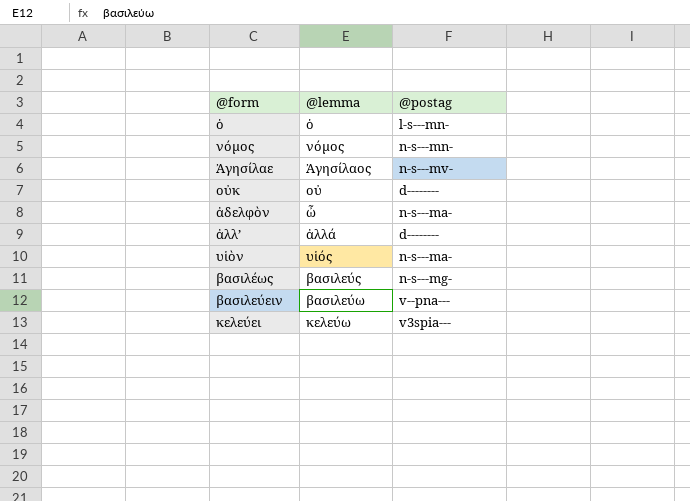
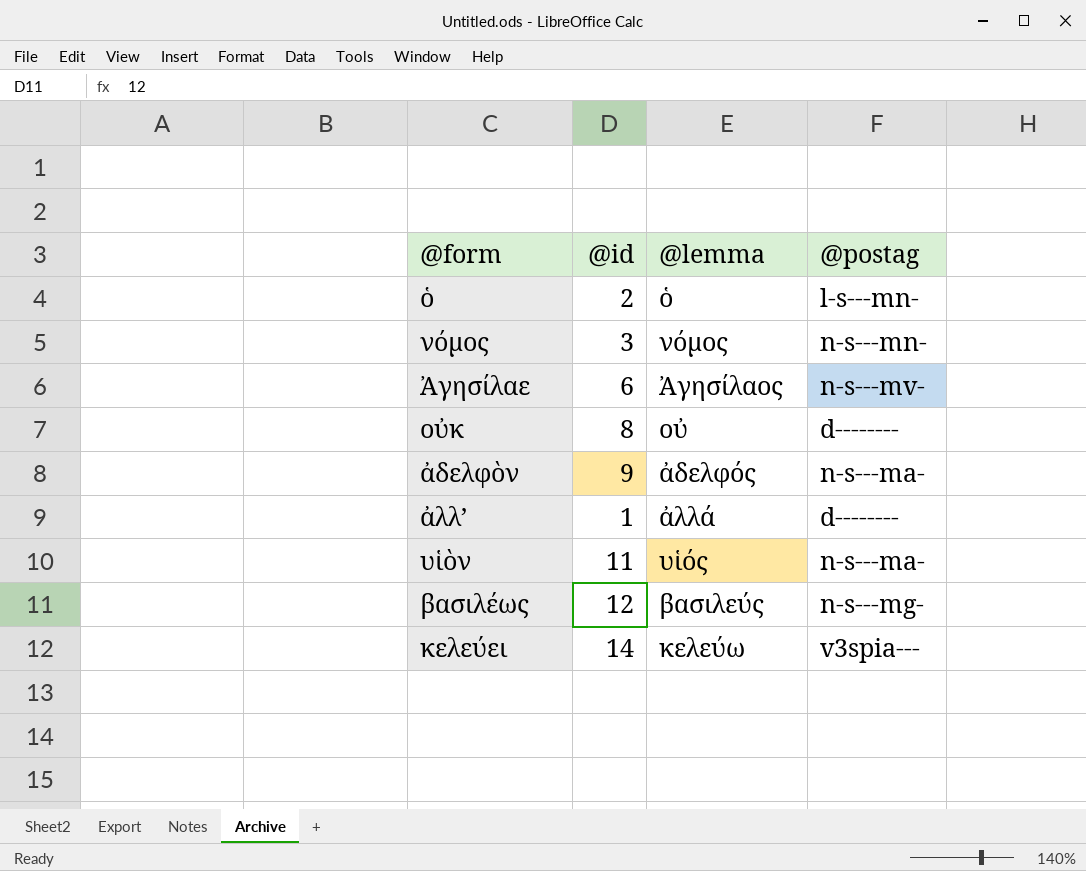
column @id | position: none -> 2
row βασιλεύειν: βασιλεύω | v--pna--- -> none
ἀδελφὸν | @lemma: ὦ -> ἀδελφός

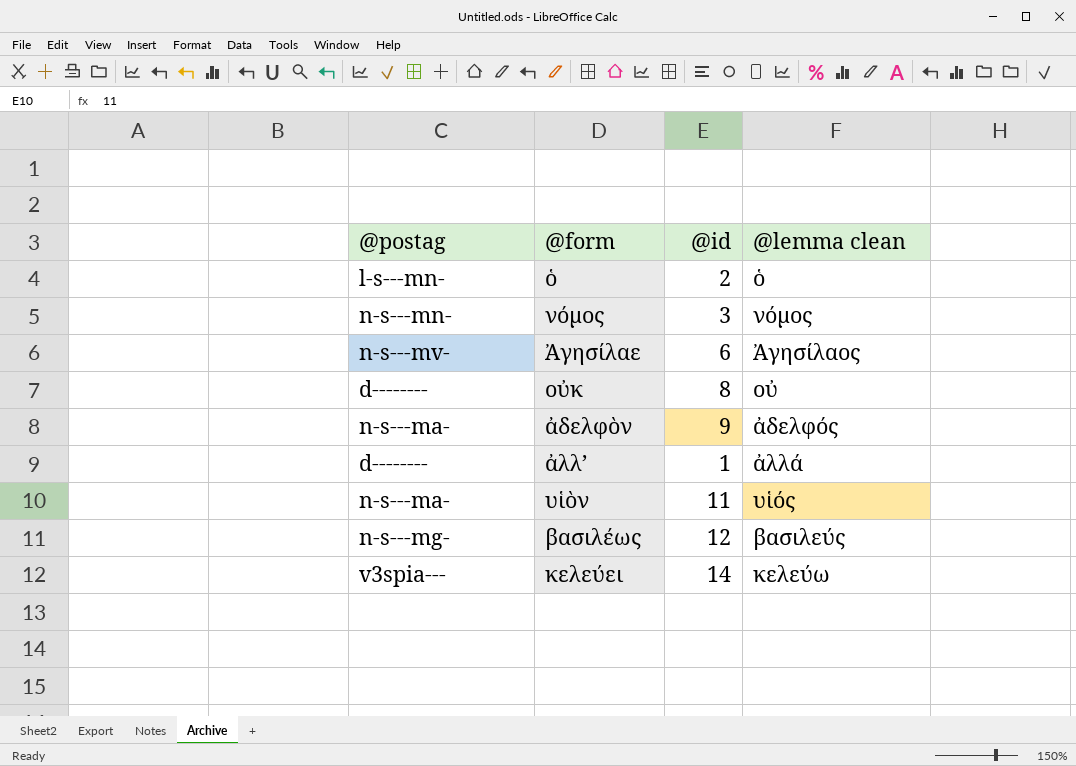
column @postag | position: 4 -> 1
column name: @lemma -> @lemma clean

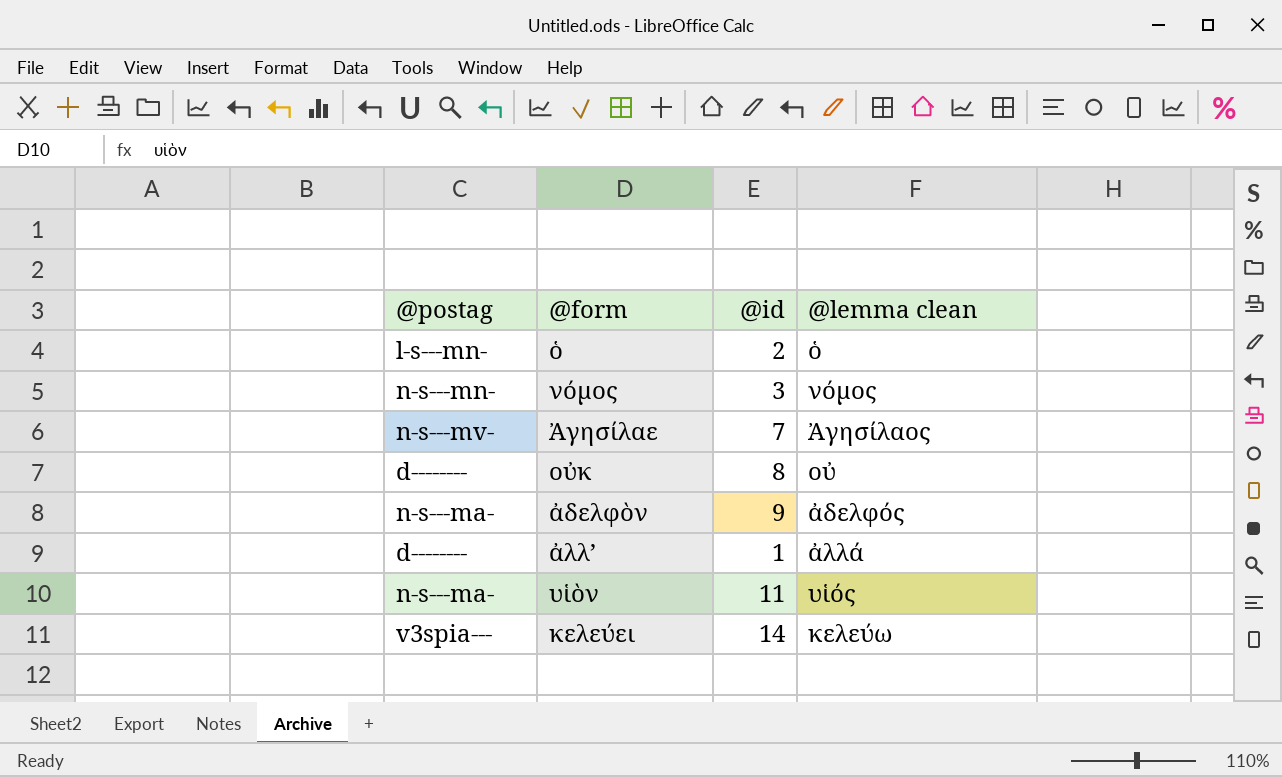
row βασιλέως: n-s---mg- | 12 | βασιλεύς -> none
Ἀγησίλαε | @id: 6 -> 7

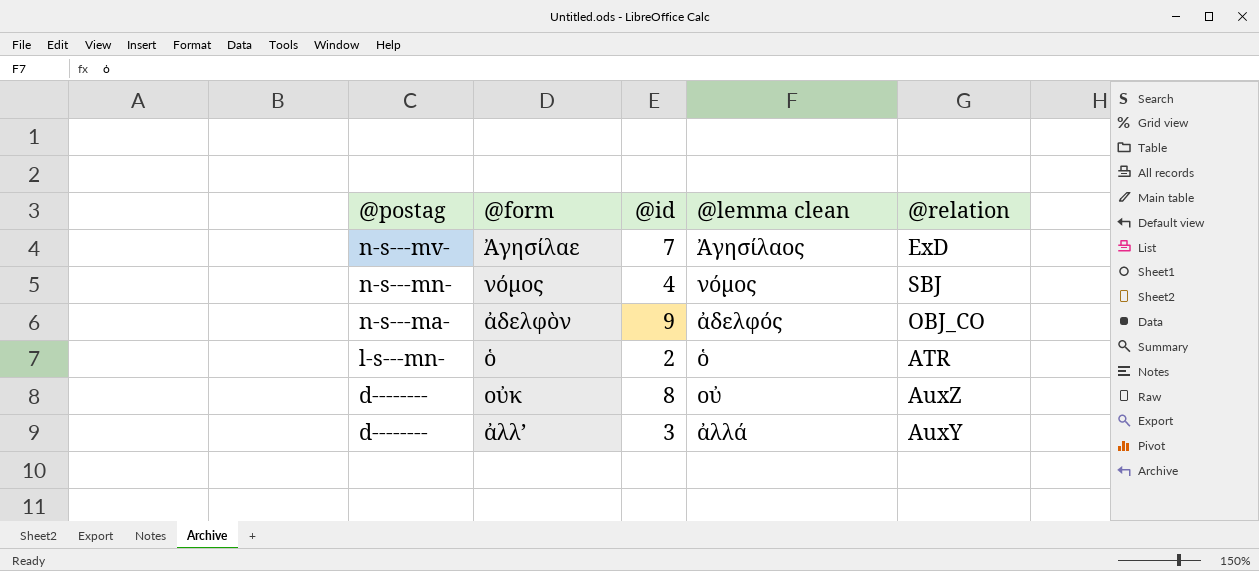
row order: none -> @postag descending
column @relation | position: none -> 5
row υἱὸν: n-s---ma- | 11 | υἱός -> none
row κελεύει: v3spia--- | 14 | κελεύω -> none
νόμος | @id: 3 -> 4
ἀλλʼ | @id: 1 -> 3

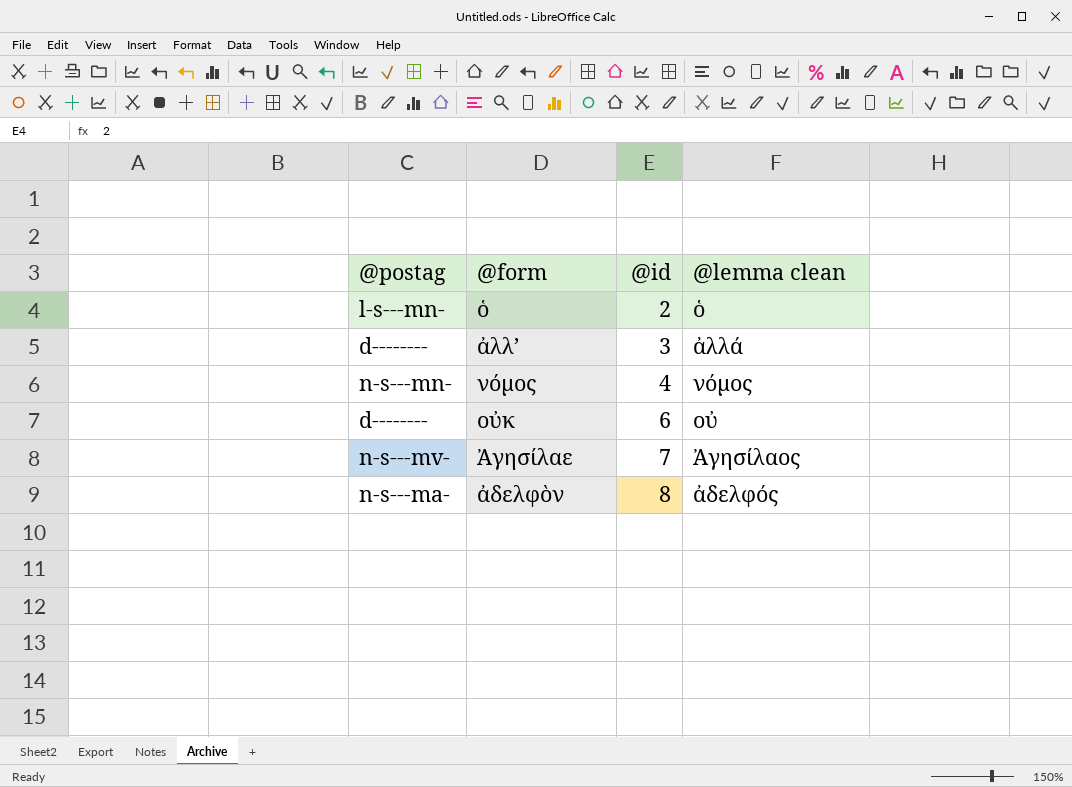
row order: @postag descending -> @id ascending
column @relation | position: 5 -> none
οὐκ | @id: 8 -> 6
ἀδελφὸν | @id: 9 -> 8

